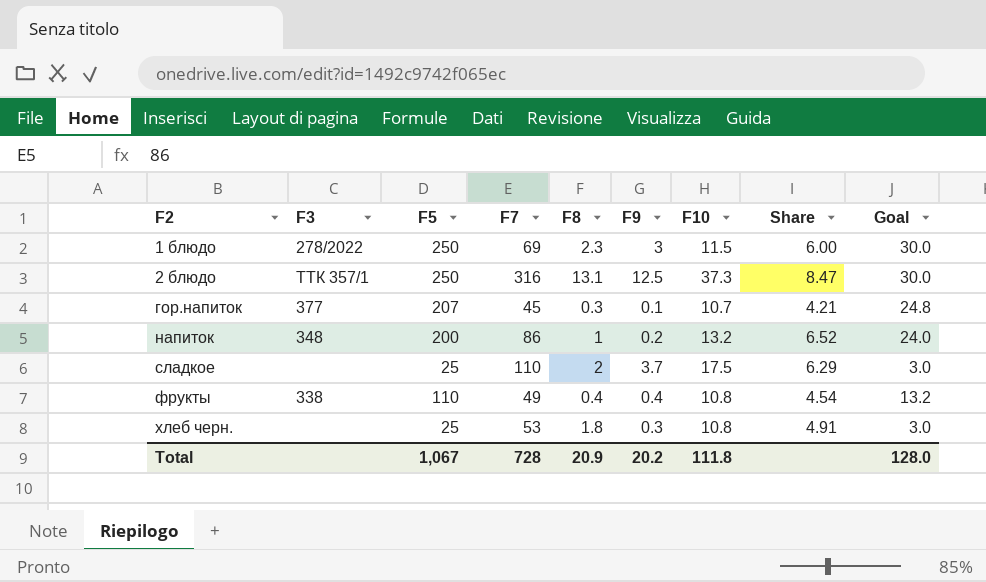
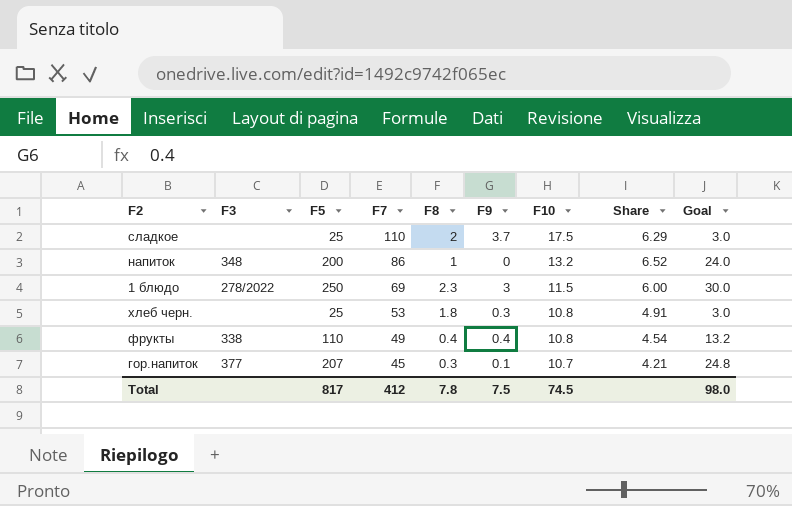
row order: F2 ascending -> F7 descending
row 2 блюдо: ТТК 357/1 | 250 | 316 | 13.1 | 12.5 | 37.3 | 8.47 | 30.0 -> none
напиток | F9: 0.2 -> 0
Total | F5: 1,067 -> 817
Total | F7: 728 -> 412
Total | F8: 20.9 -> 7.8
Total | F9: 20.2 -> 7.5
Total | F10: 111.8 -> 74.5
Total | Goal: 128.0 -> 98.0

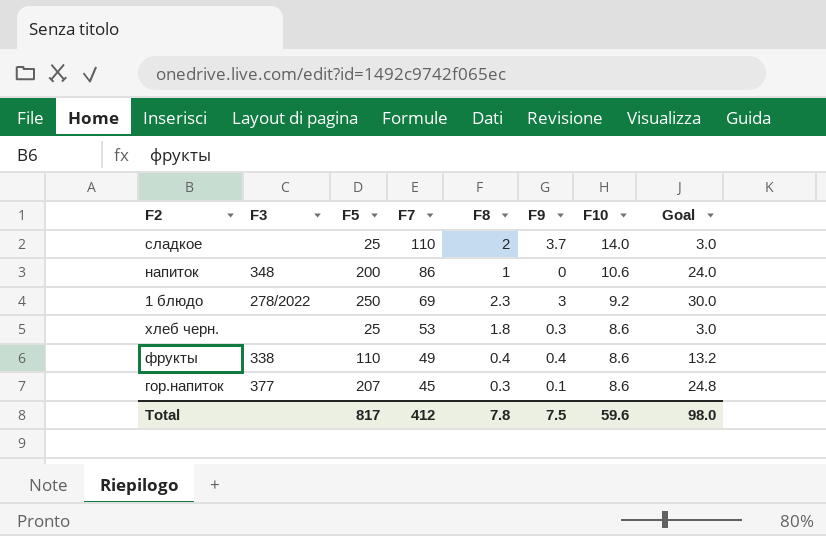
column Share | formula: [F7] / [F10] -> none
сладкое | F10: 17.5 -> 14.0
напиток | F10: 13.2 -> 10.6
1 блюдо | F10: 11.5 -> 9.2
хлеб черн. | F10: 10.8 -> 8.6
фрукты | F10: 10.8 -> 8.6
гор.напиток | F10: 10.7 -> 8.6
Total | F10: 74.5 -> 59.6

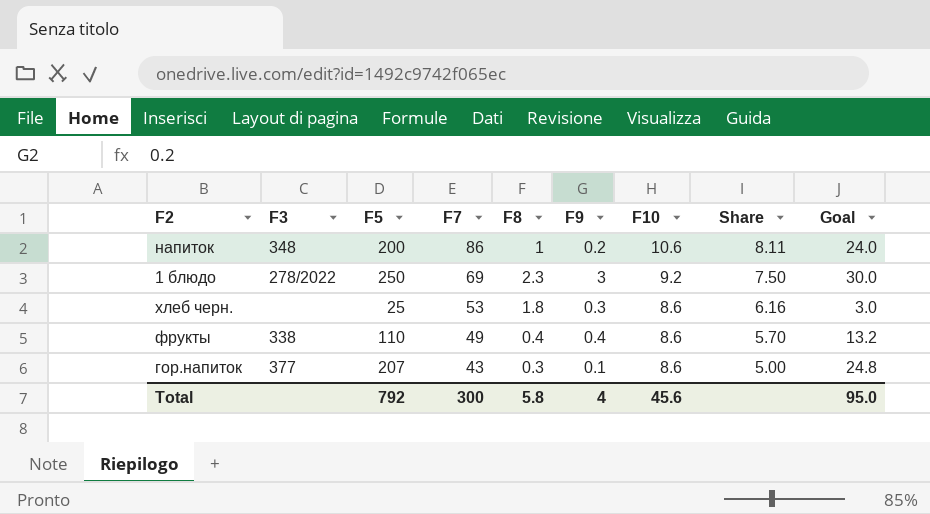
column Share | formula: none -> [F7] / [F10]
row сладкое: none | 25 | 110 | 2 | 3.7 | 14.0 | 3.0 -> none
напиток | F9: 0 -> 0.2
гор.напиток | F7: 45 -> 43
Total | F5: 817 -> 792
Total | F7: 412 -> 300
Total | F8: 7.8 -> 5.8
Total | F9: 7.5 -> 4
Total | F10: 59.6 -> 45.6
Total | Goal: 98.0 -> 95.0

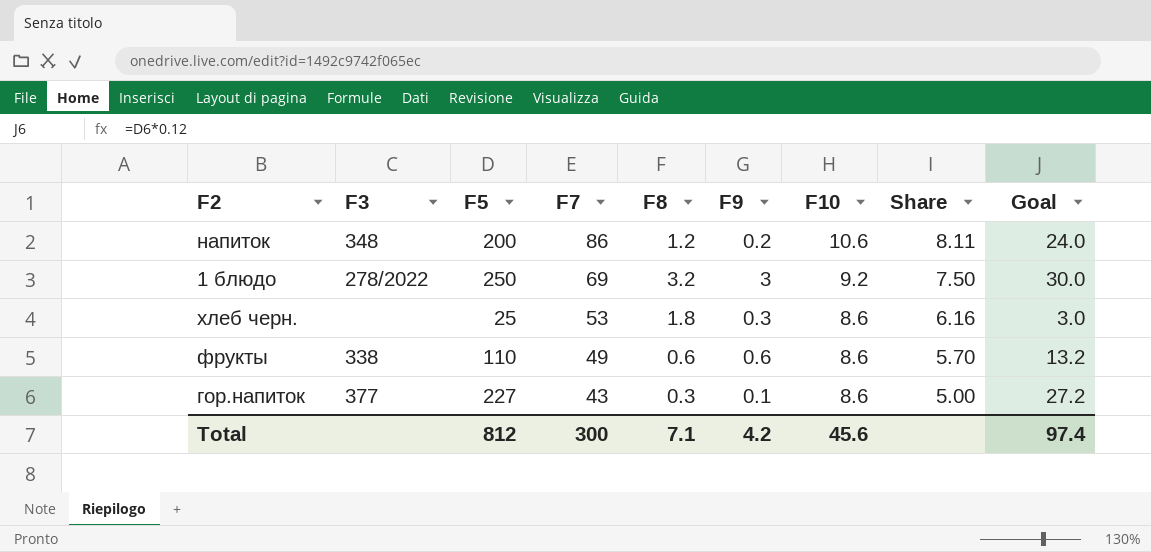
напиток | F8: 1 -> 1.2
1 блюдо | F8: 2.3 -> 3.2
фрукты | F8: 0.4 -> 0.6
фрукты | F9: 0.4 -> 0.6
гор.напиток | F5: 207 -> 227
гор.напиток | Goal: 24.8 -> 27.2
Total | F5: 792 -> 812
Total | F8: 5.8 -> 7.1
Total | F9: 4 -> 4.2
Total | Goal: 95.0 -> 97.4

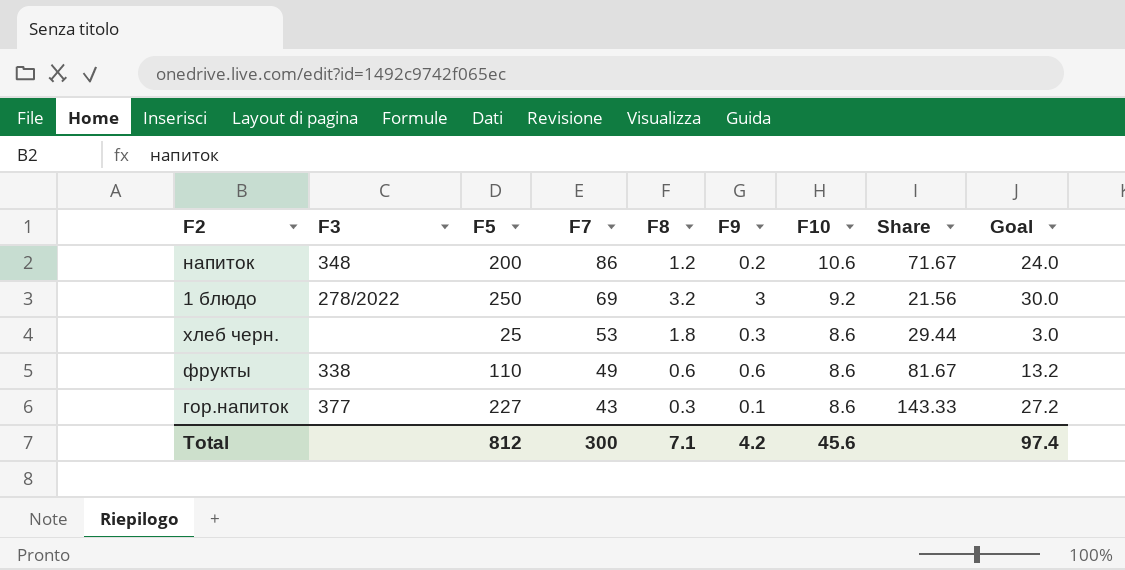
column Share | formula: [F7] / [F10] -> [F7] / [F8]

